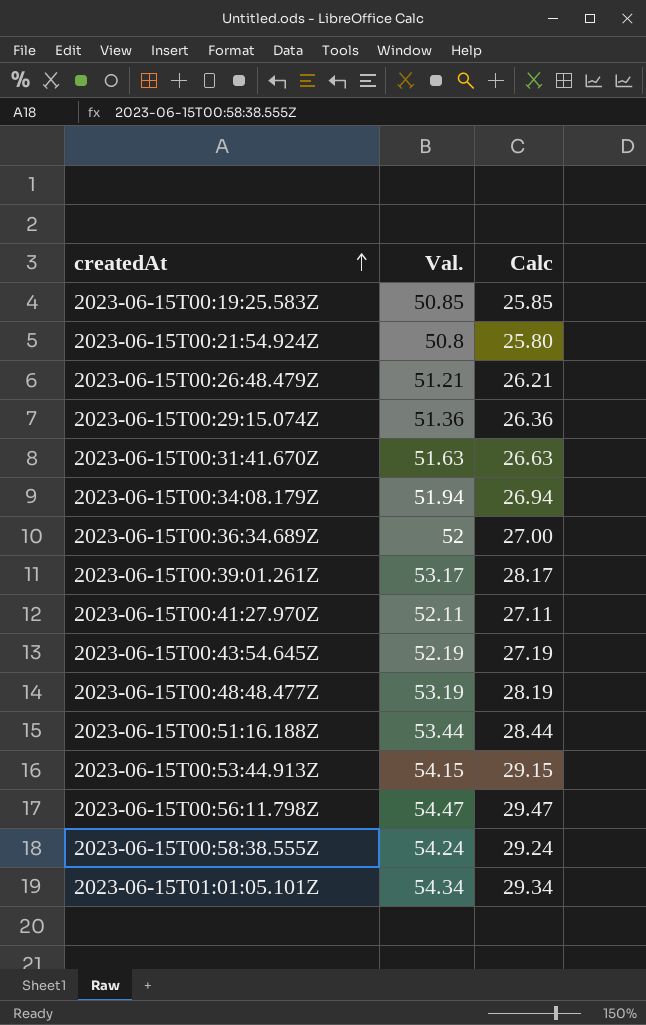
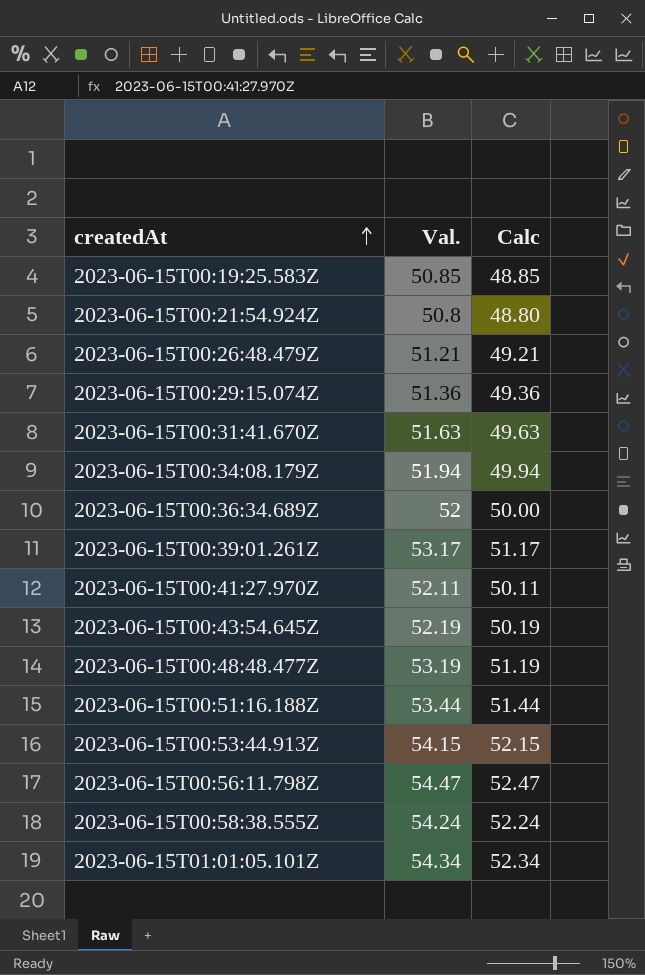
column Calc | formula: [Val.] - 25 -> [Val.] - 2

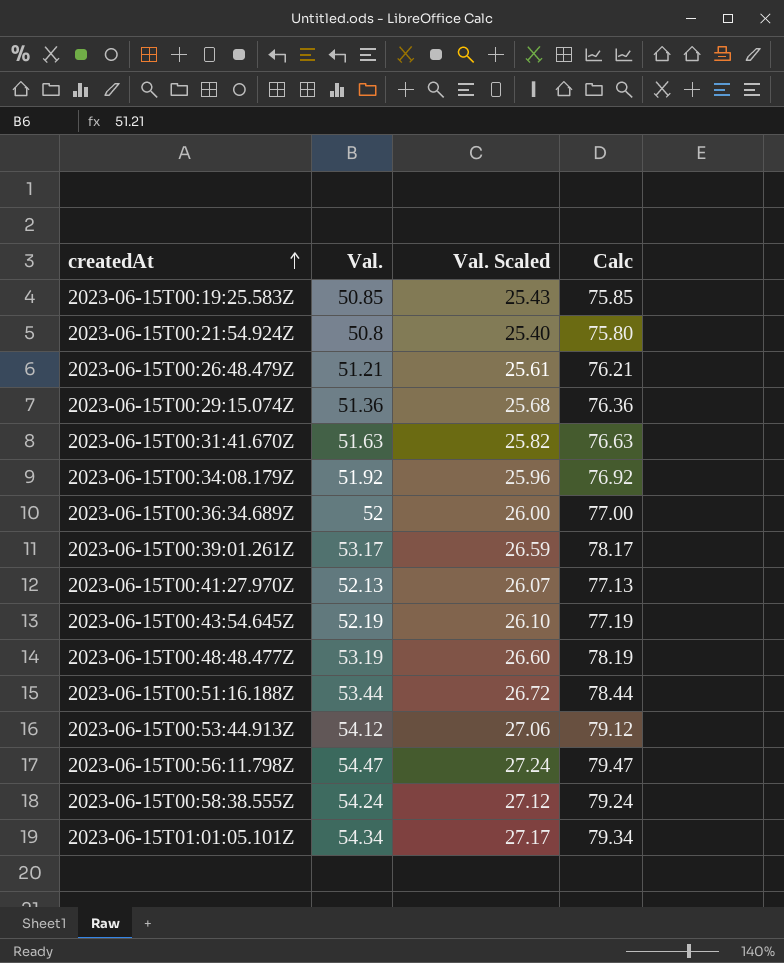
column Val. Scaled | formula: none -> [Val.] * 0.5
column Calc | formula: [Val.] - 2 -> [Val.] + 25
2023-06-15T00:34:08.179Z | Val.: 51.94 -> 51.92
2023-06-15T00:41:27.970Z | Val.: 52.11 -> 52.13
2023-06-15T00:53:44.913Z | Val.: 54.15 -> 54.12

